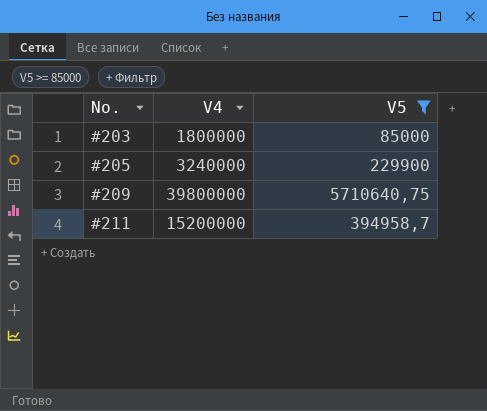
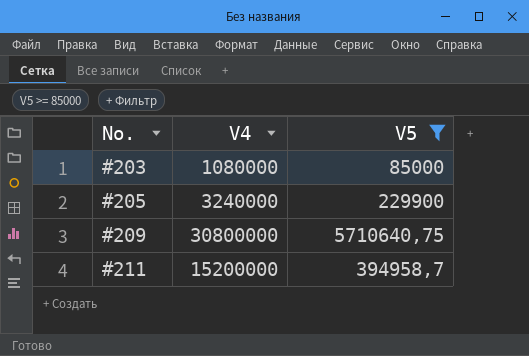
#203 | V4: 1800000 -> 1080000
#209 | V4: 39800000 -> 30800000

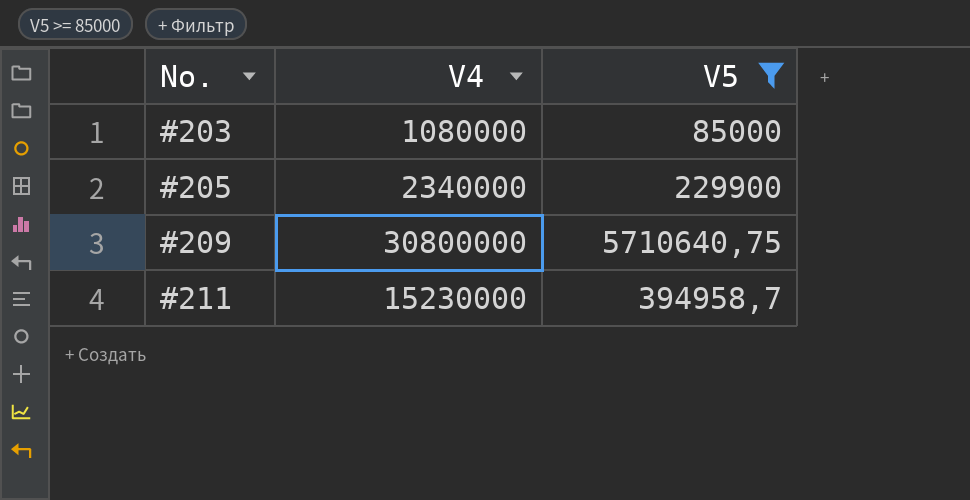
#205 | V4: 3240000 -> 2340000
#211 | V4: 15200000 -> 15230000

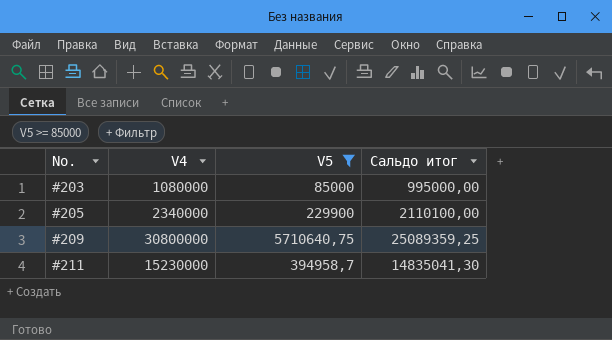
column Сальдо итог | formula: none -> [V4] - [V5]

